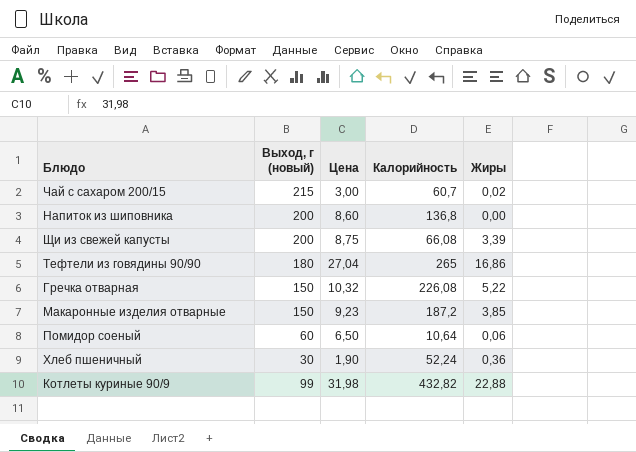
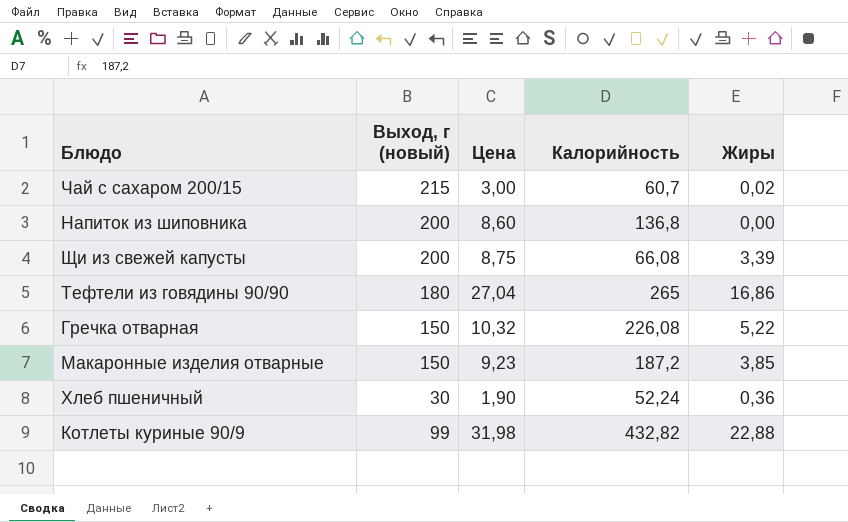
row Помидор соеный: 60 | 6,50 | 10,64 | 0,06 -> none

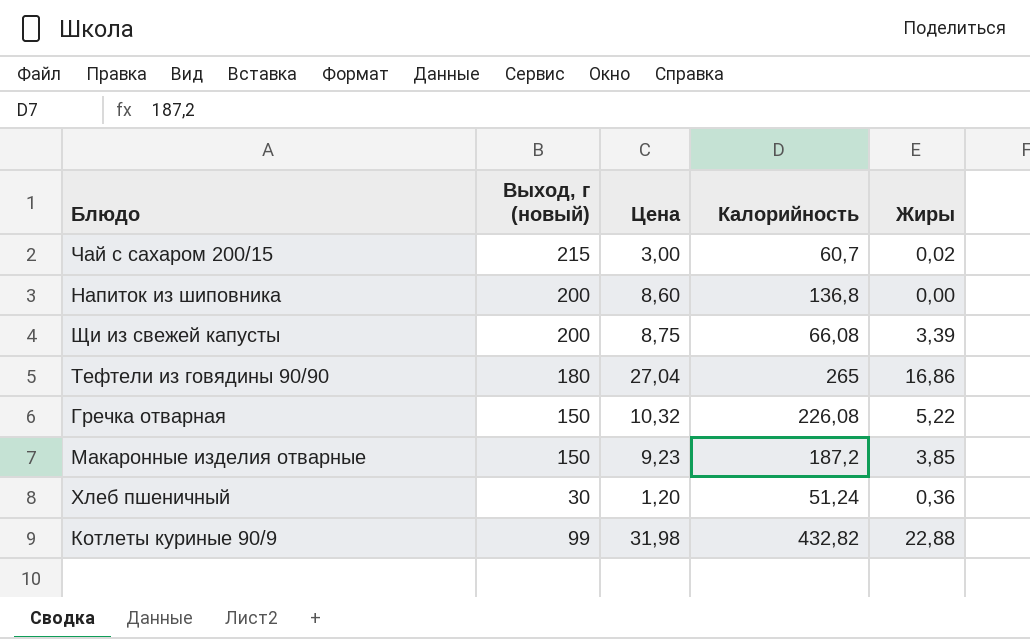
Хлеб пшеничный | Цена: 1,90 -> 1,20
Хлеб пшеничный | Калорийность: 52,24 -> 51,24

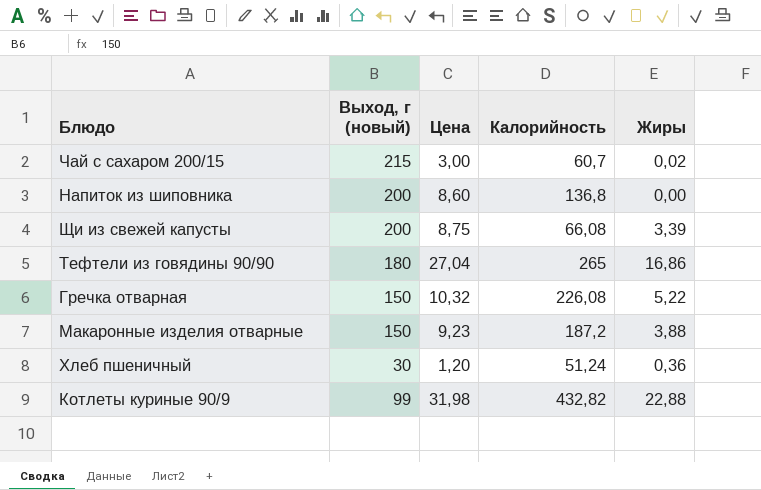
Макаронные изделия отварные | Жиры: 3,85 -> 3,88

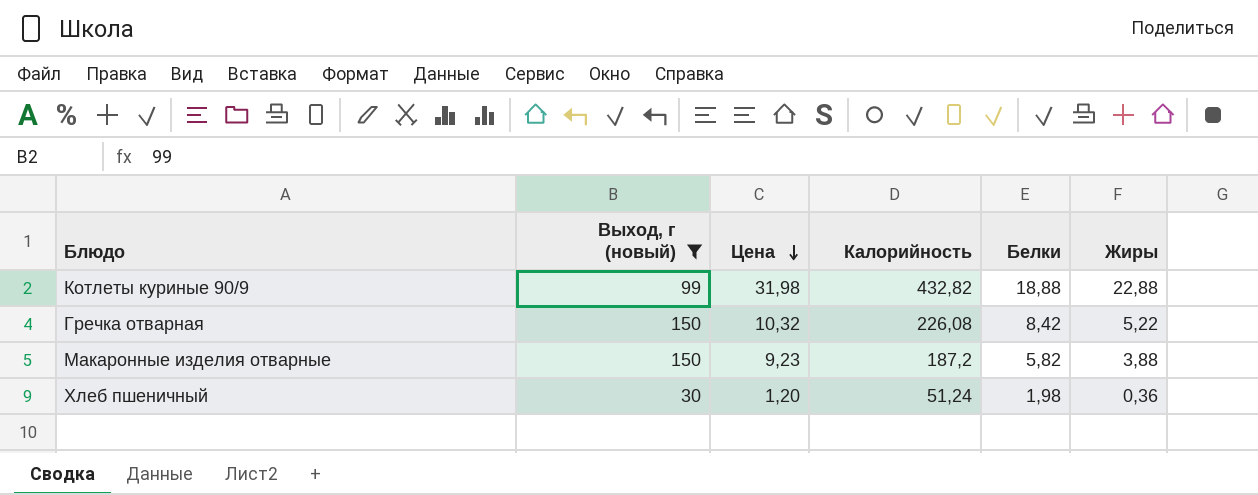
filter: none -> Выход, г (новый) <= 150
row order: none -> Цена descending
column Белки | position: none -> 5

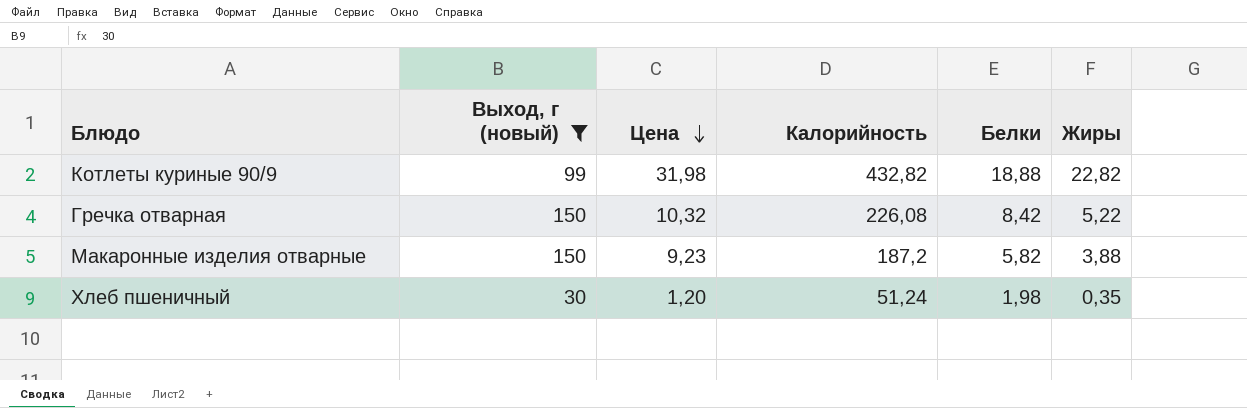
Котлеты куриные 90/9 | Жиры: 22,88 -> 22,82
Хлеб пшеничный | Жиры: 0,36 -> 0,35

